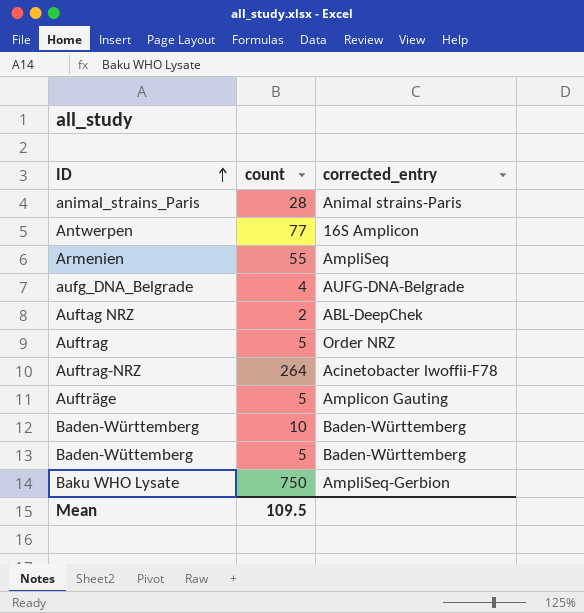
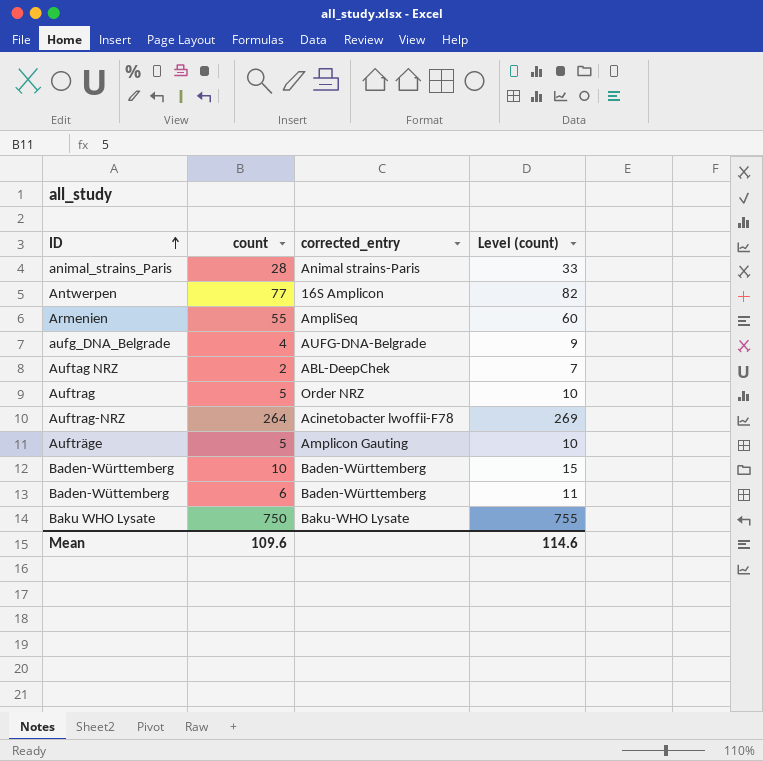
column Level (count) | formula: none -> [count] + 5
Baden-Wüttemberg | count: 5 -> 6
Baku WHO Lysate | corrected_entry: AmpliSeq-Gerbion -> Baku-WHO Lysate
Mean | count: 109.5 -> 109.6

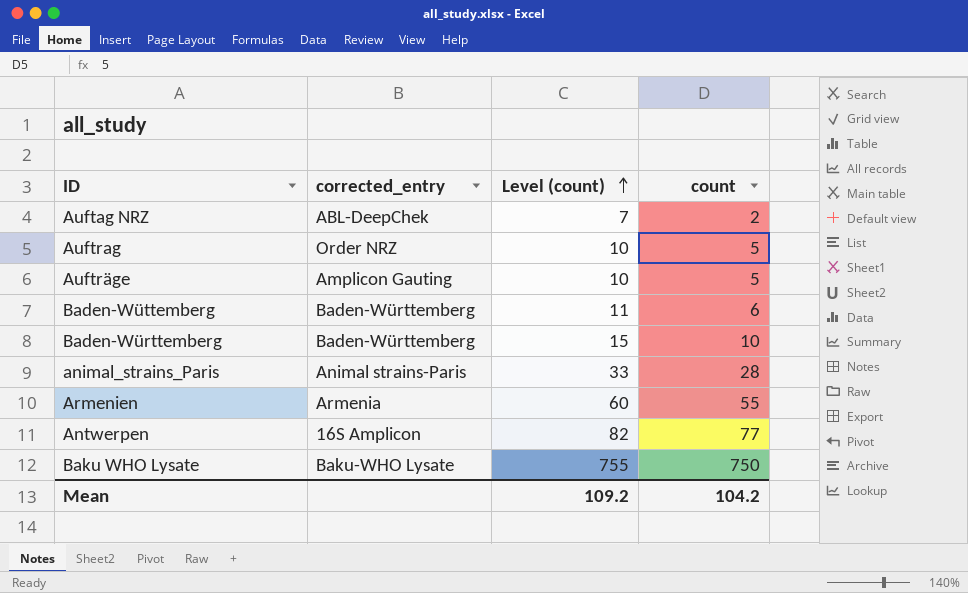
row order: ID ascending -> Level (count) ascending
column count | position: 2 -> 4
row aufg_DNA_Belgrade: 4 | AUFG-DNA-Belgrade | 9 -> none
row Auftrag-NRZ: 264 | Acinetobacter lwoffii-F78 | 269 -> none
Armenien | corrected_entry: AmpliSeq -> Armenia
Mean | Level (count): 114.6 -> 109.2
Mean | count: 109.6 -> 104.2

